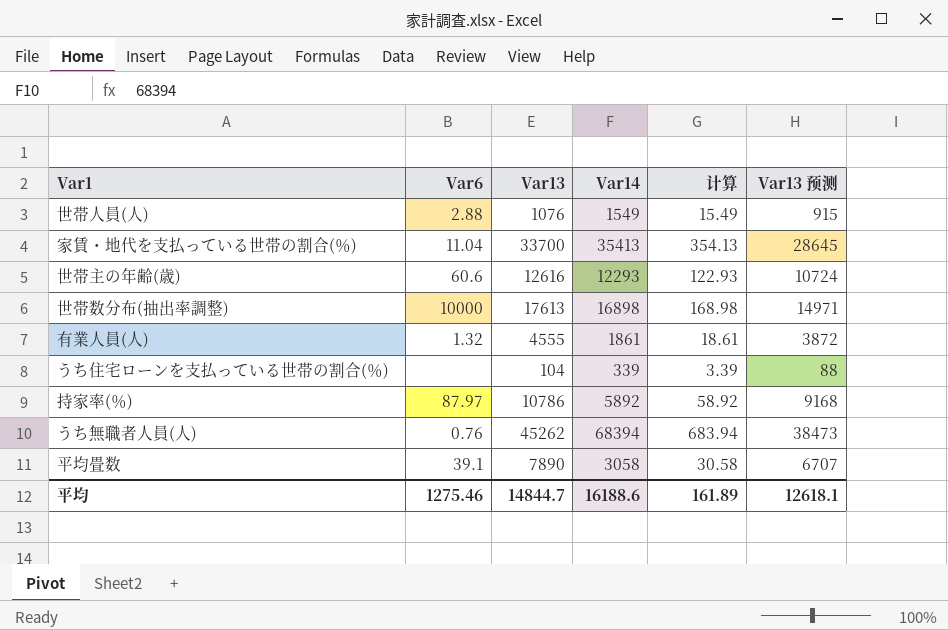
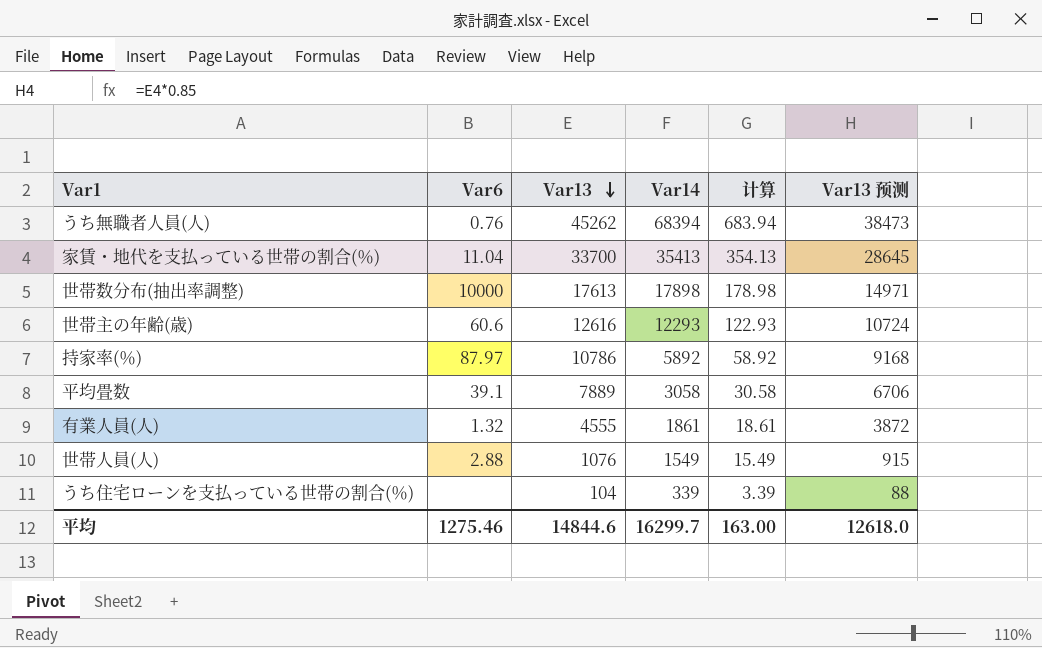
row order: none -> Var13 descending
世帯数分布(抽出率調整) | Var14: 16898 -> 17898
世帯数分布(抽出率調整) | 计算: 168.98 -> 178.98
平均畳数 | Var13: 7890 -> 7889
平均畳数 | Var13 预测: 6707 -> 6706
平均 | Var13: 14844.7 -> 14844.6
平均 | Var14: 16188.6 -> 16299.7
平均 | 计算: 161.89 -> 163.00
平均 | Var13 预测: 12618.1 -> 12618.0

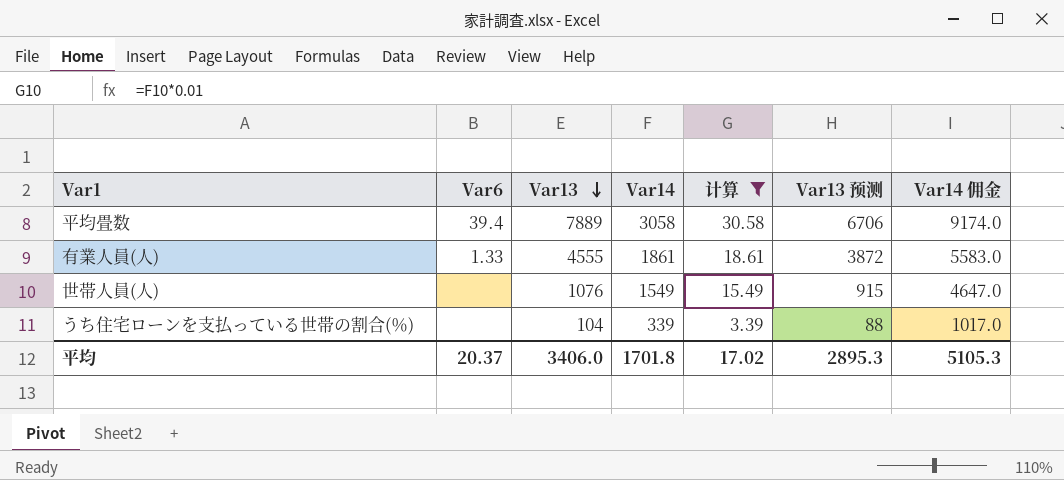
filter: none -> 计算 <= 30.58
column Var14 佣金 | formula: none -> [Var14] * 3
平均畳数 | Var6: 39.1 -> 39.4
有業人員(人) | Var6: 1.32 -> 1.33
世帯人員(人) | Var6: 2.88 -> none
平均 | Var6: 1275.46 -> 20.37
平均 | Var13: 14844.6 -> 3406.0
平均 | Var14: 16299.7 -> 1701.8
平均 | 计算: 163.00 -> 17.02
平均 | Var13 预测: 12618.0 -> 2895.3

